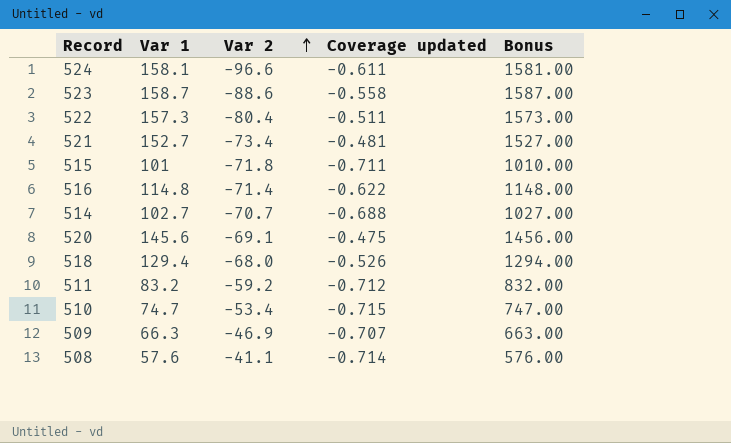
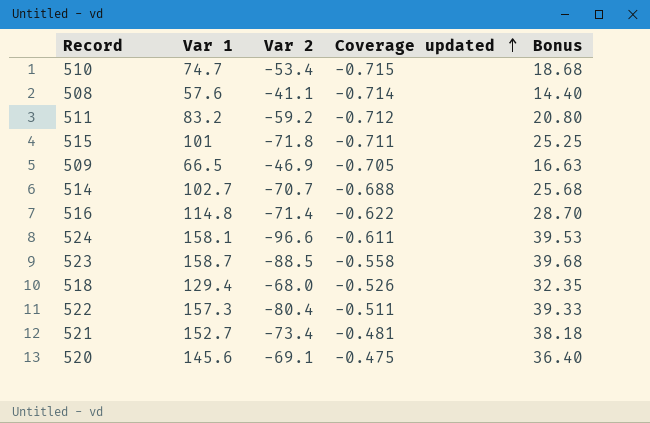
row order: Var 2 ascending -> Coverage updated ascending
column Bonus | formula: [Var 1] * 10 -> [Var 1] * 0.25
509 | Var 1: 66.3 -> 66.5
509 | Coverage updated: -0.707 -> -0.705
523 | Var 2: -88.6 -> -88.5

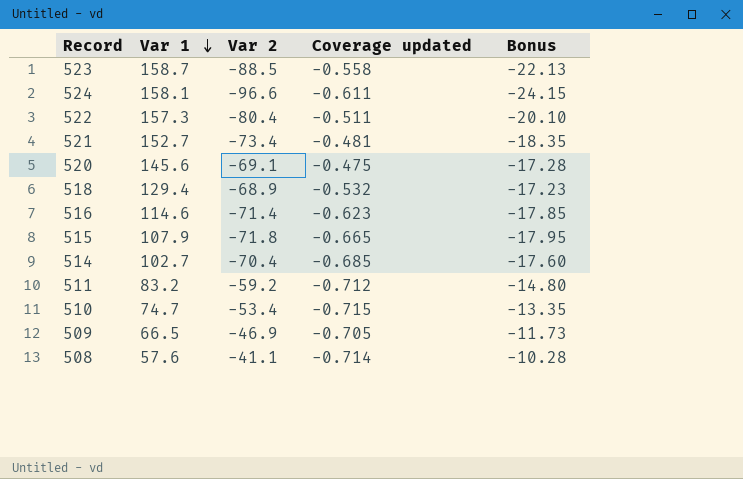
row order: Coverage updated ascending -> Var 1 descending
column Bonus | formula: [Var 1] * 0.25 -> [Var 2] * 0.25
518 | Var 2: -68.0 -> -68.9
518 | Coverage updated: -0.526 -> -0.532
516 | Var 1: 114.8 -> 114.6
516 | Coverage updated: -0.622 -> -0.623
515 | Var 1: 101 -> 107.9
515 | Coverage updated: -0.711 -> -0.665
514 | Var 2: -70.7 -> -70.4
514 | Coverage updated: -0.688 -> -0.685

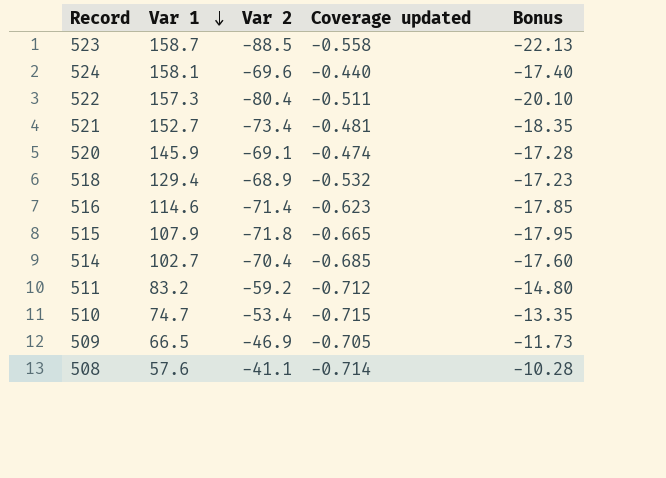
524 | Var 2: -96.6 -> -69.6
524 | Coverage updated: -0.611 -> -0.440
524 | Bonus: -24.15 -> -17.40
520 | Var 1: 145.6 -> 145.9
520 | Coverage updated: -0.475 -> -0.474

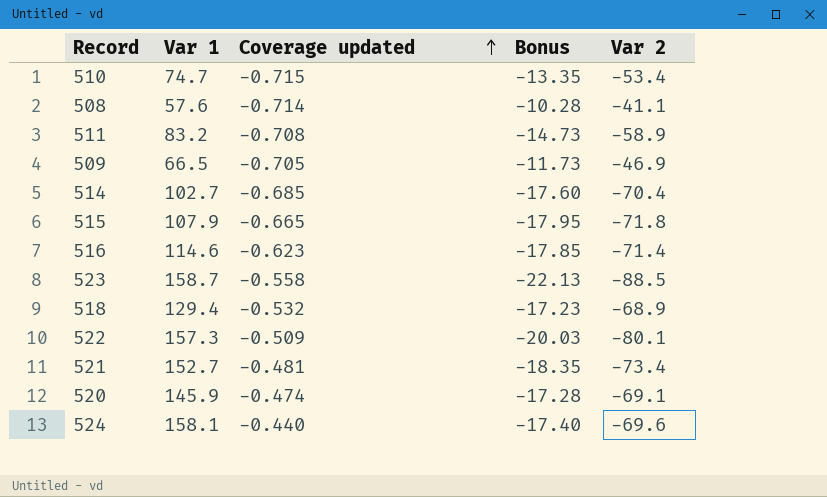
row order: Var 1 descending -> Coverage updated ascending
column Var 2 | position: 3 -> 5
511 | Coverage updated: -0.712 -> -0.708
511 | Bonus: -14.80 -> -14.73
511 | Var 2: -59.2 -> -58.9
522 | Coverage updated: -0.511 -> -0.509
522 | Bonus: -20.10 -> -20.03
522 | Var 2: -80.4 -> -80.1

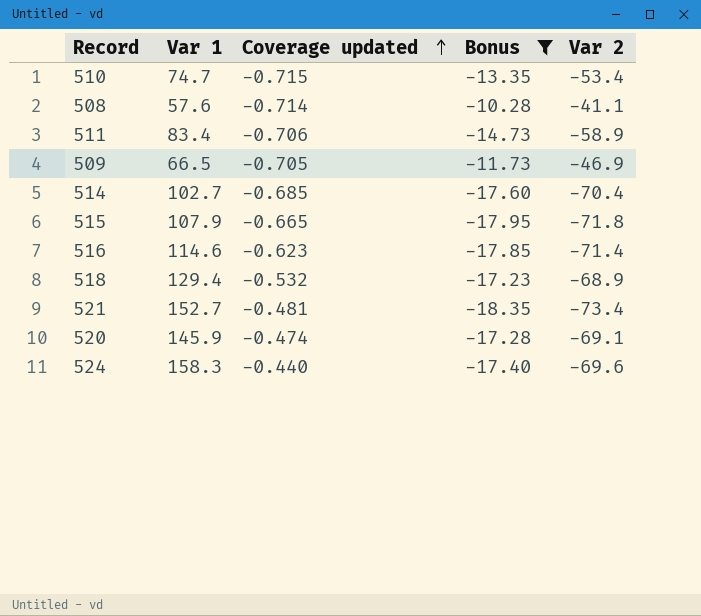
filter: none -> Bonus >= -18.35
511 | Var 1: 83.2 -> 83.4
511 | Coverage updated: -0.708 -> -0.706
524 | Var 1: 158.1 -> 158.3

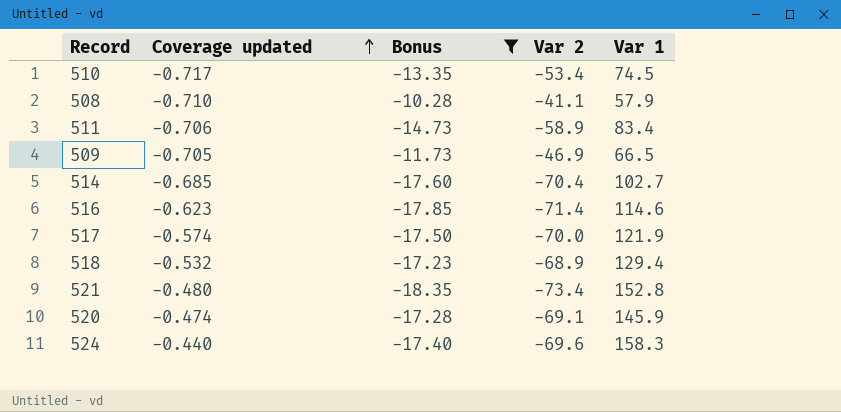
column Var 1 | position: 2 -> 5
row 515: 107.9 | -0.665 | -17.95 | -71.8 -> none
510 | Coverage updated: -0.715 -> -0.717
510 | Var 1: 74.7 -> 74.5
508 | Coverage updated: -0.714 -> -0.710
508 | Var 1: 57.6 -> 57.9
row 517: none -> -0.574 | -17.50 | -70.0 | 121.9
521 | Coverage updated: -0.481 -> -0.480
521 | Var 1: 152.7 -> 152.8

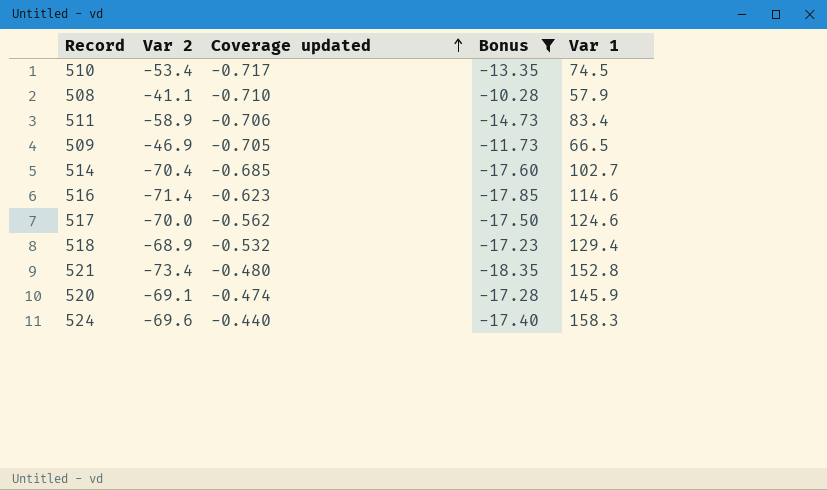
column Var 2 | position: 4 -> 2
517 | Coverage updated: -0.574 -> -0.562
517 | Var 1: 121.9 -> 124.6

